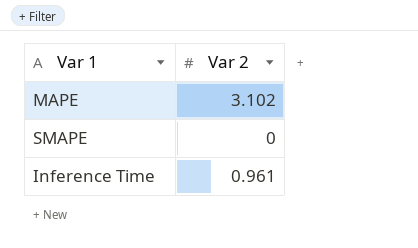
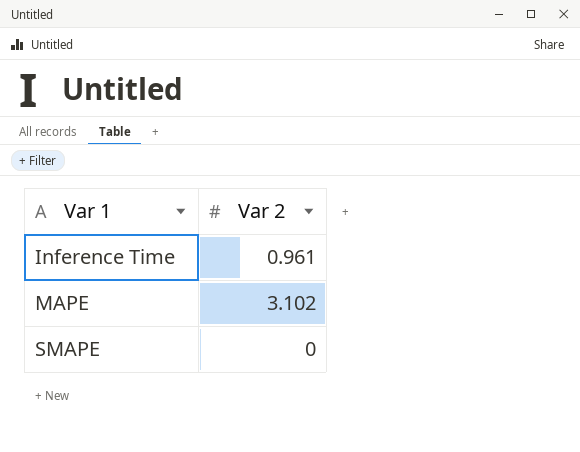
row order: none -> Var 1 ascending

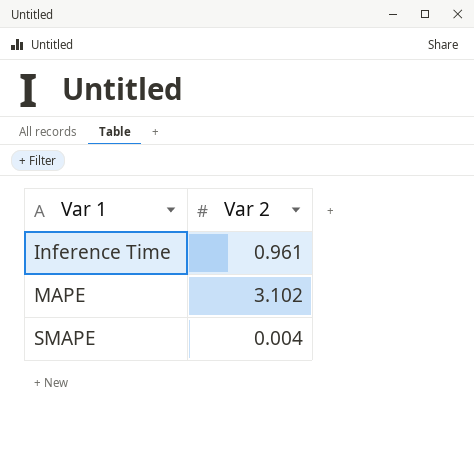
SMAPE | Var 2: 0 -> 0.004

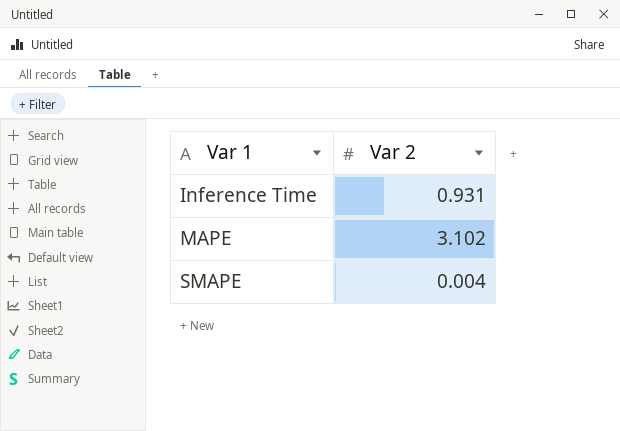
Inference Time | Var 2: 0.961 -> 0.931

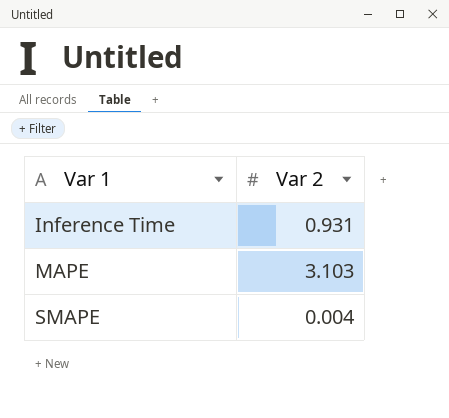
MAPE | Var 2: 3.102 -> 3.103

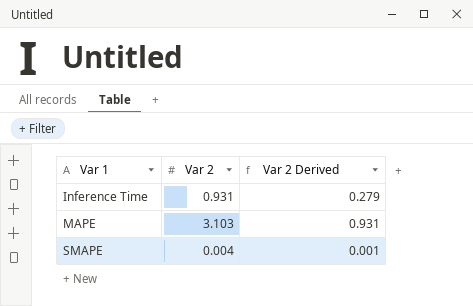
column Var 2 Derived | formula: none -> [Var 2] * 0.3

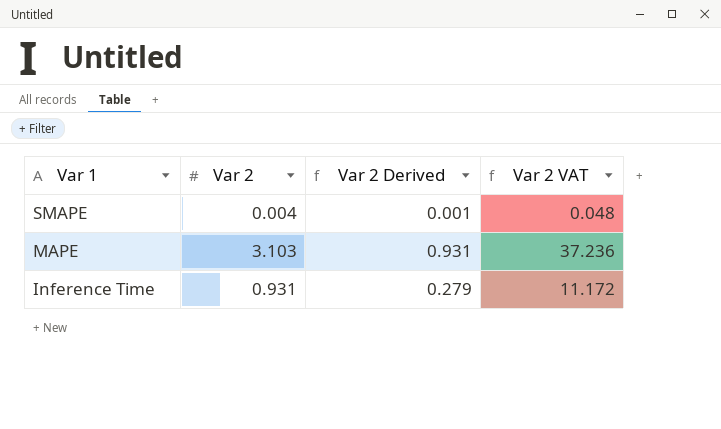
row order: Var 1 ascending -> Var 1 descending
column Var 2 VAT | formula: none -> [Var 2] * 12

